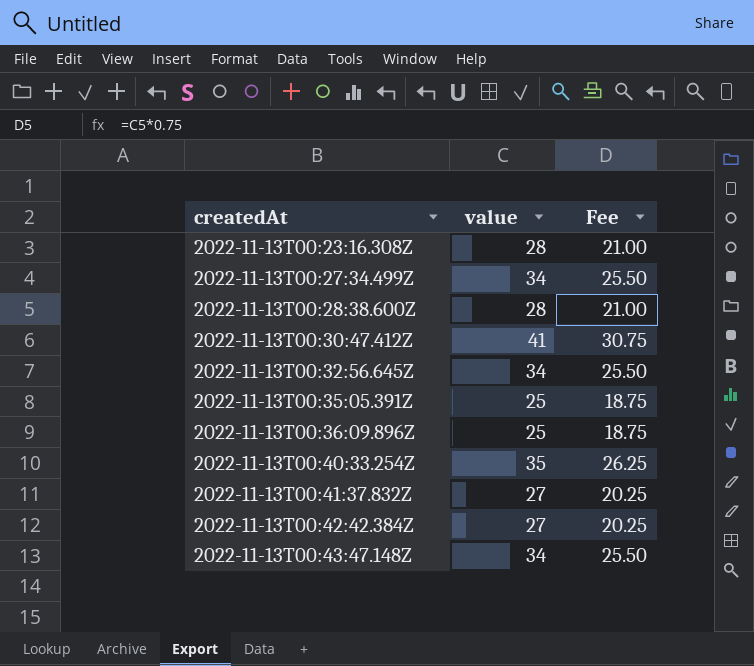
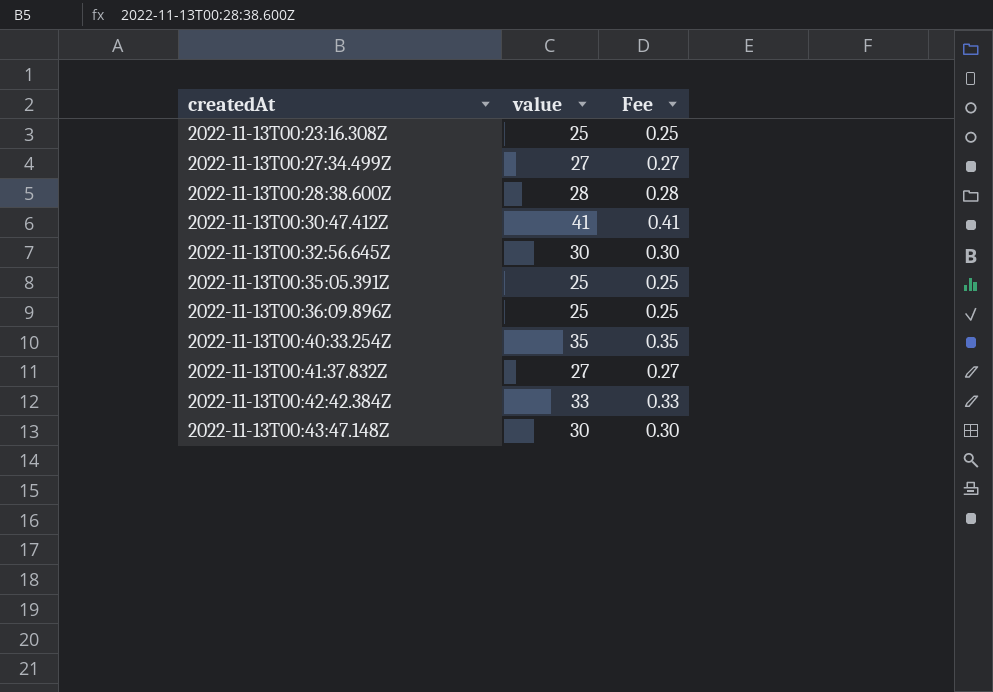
column Fee | formula: [value] * 0.75 -> [value] * 0.01
2022-11-13T00:23:16.308Z | value: 28 -> 25
2022-11-13T00:27:34.499Z | value: 34 -> 27
2022-11-13T00:32:56.645Z | value: 34 -> 30
2022-11-13T00:42:42.384Z | value: 27 -> 33
2022-11-13T00:43:47.148Z | value: 34 -> 30

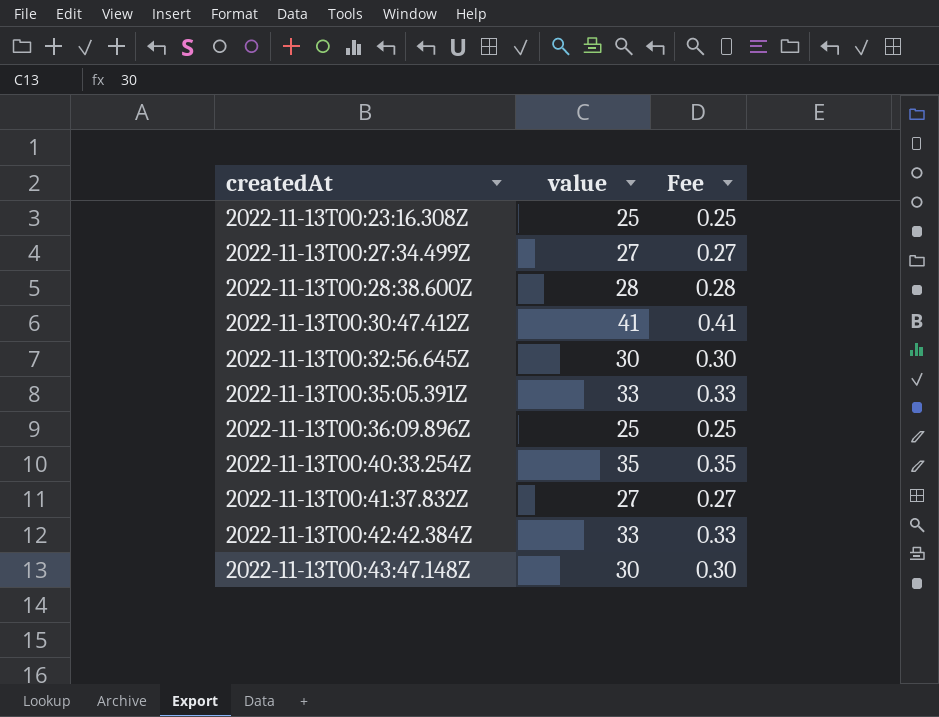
2022-11-13T00:35:05.391Z | value: 25 -> 33
2022-11-13T00:35:05.391Z | Fee: 0.25 -> 0.33

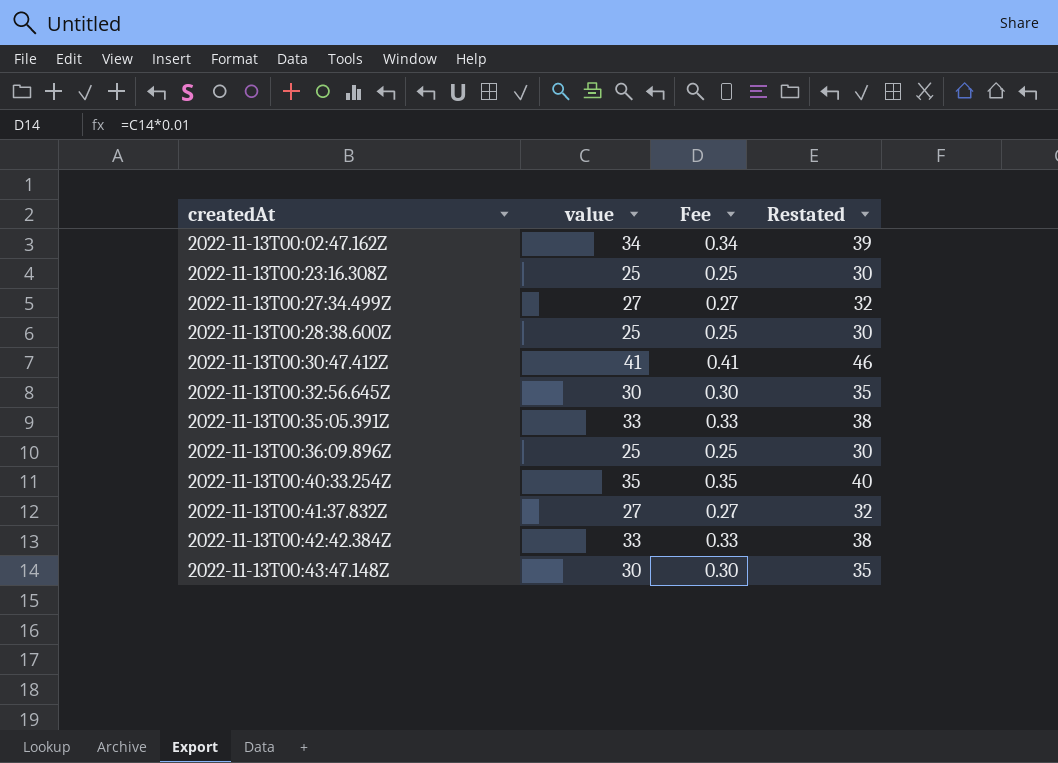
column Restated | formula: none -> [value] + 5
row 2022-11-13T00:02:47.162Z: none -> 34 | 0.34 | 39
2022-11-13T00:28:38.600Z | value: 28 -> 25
2022-11-13T00:28:38.600Z | Fee: 0.28 -> 0.25

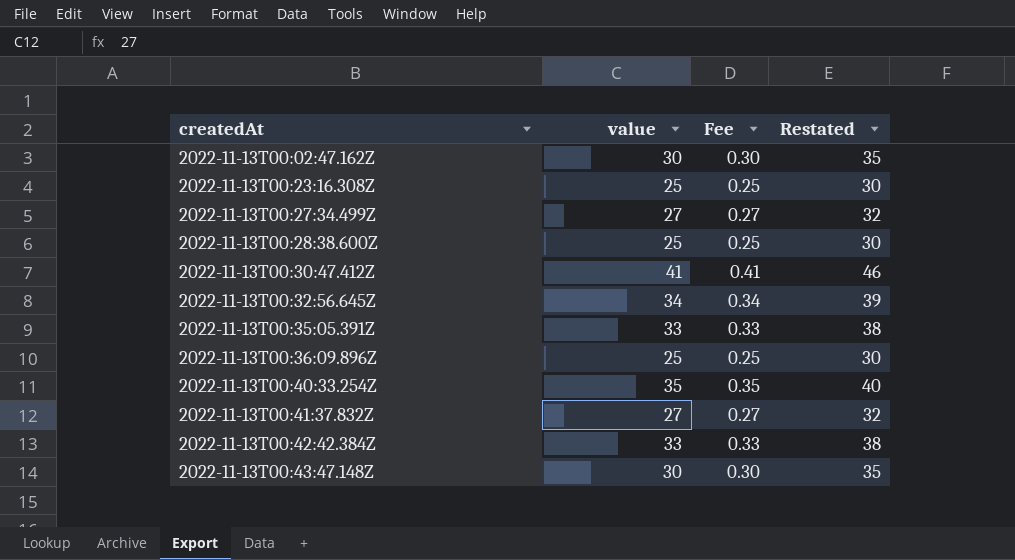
2022-11-13T00:02:47.162Z | value: 34 -> 30
2022-11-13T00:02:47.162Z | Fee: 0.34 -> 0.30
2022-11-13T00:02:47.162Z | Restated: 39 -> 35
2022-11-13T00:32:56.645Z | value: 30 -> 34
2022-11-13T00:32:56.645Z | Fee: 0.30 -> 0.34
2022-11-13T00:32:56.645Z | Restated: 35 -> 39

